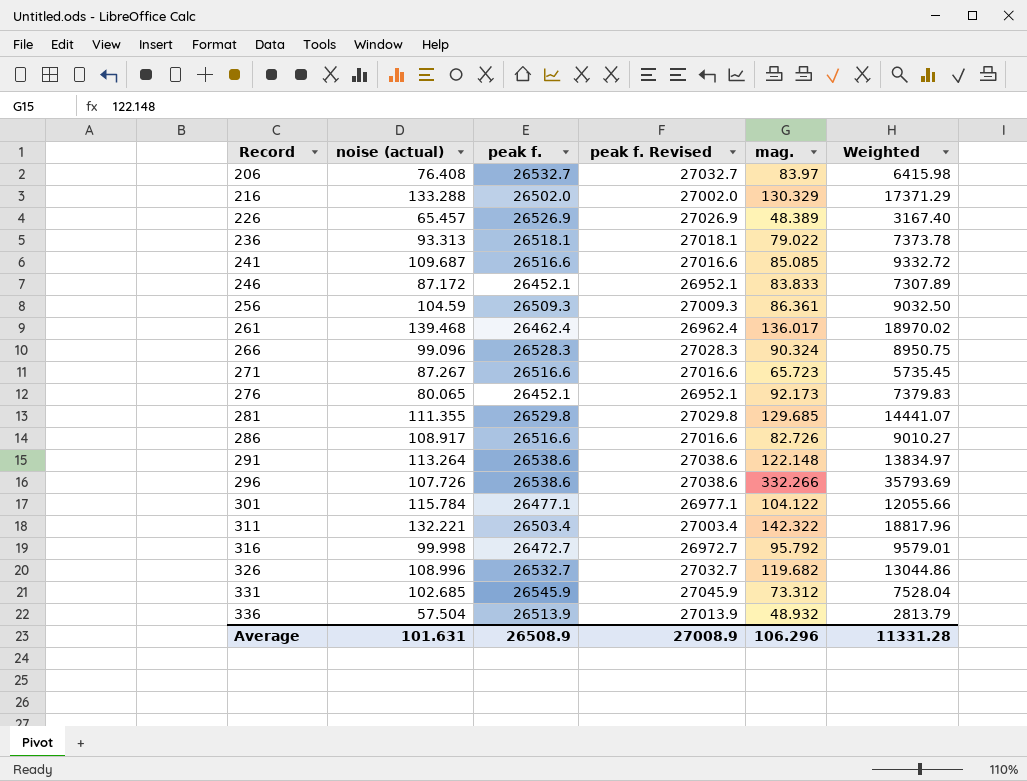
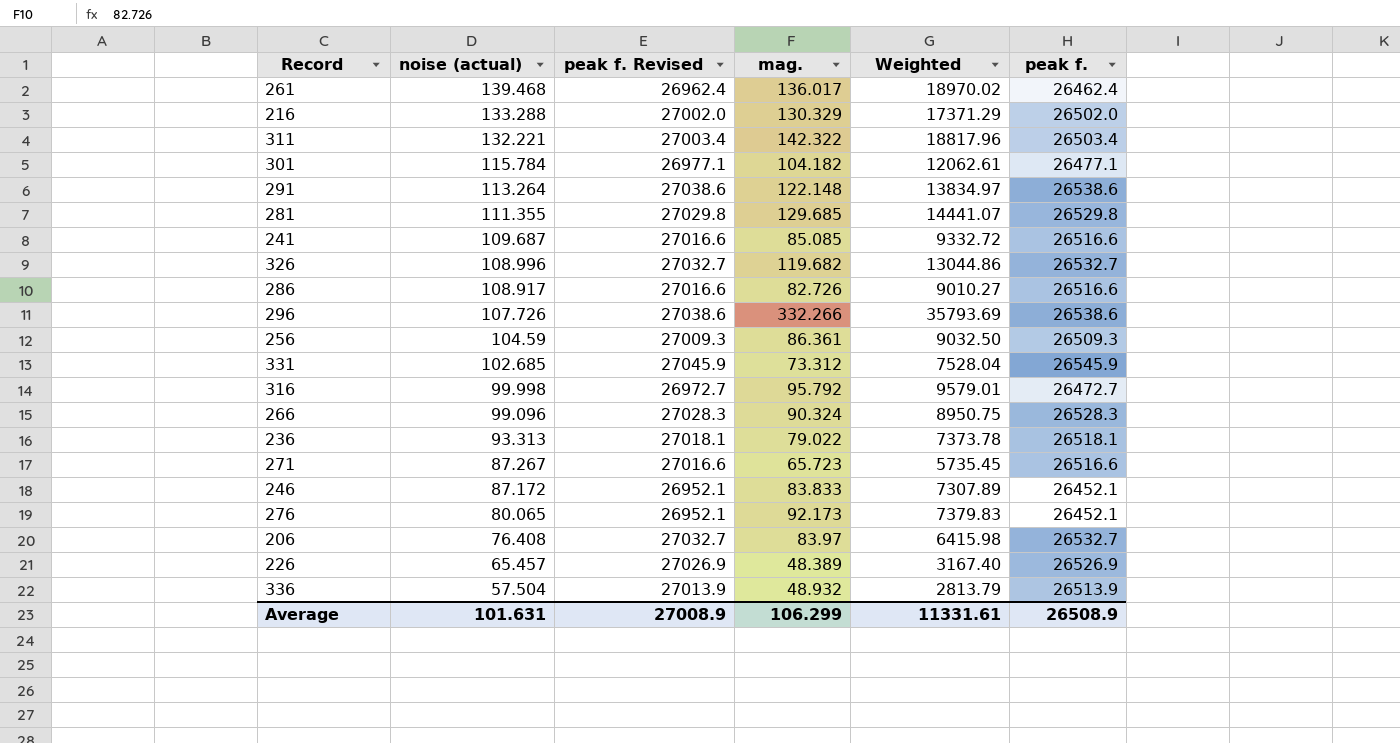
row order: Record ascending -> noise (actual) descending
column peak f. | position: 3 -> 6
301 | mag.: 104.122 -> 104.182
301 | Weighted: 12055.66 -> 12062.61
Average | mag.: 106.296 -> 106.299
Average | Weighted: 11331.28 -> 11331.61

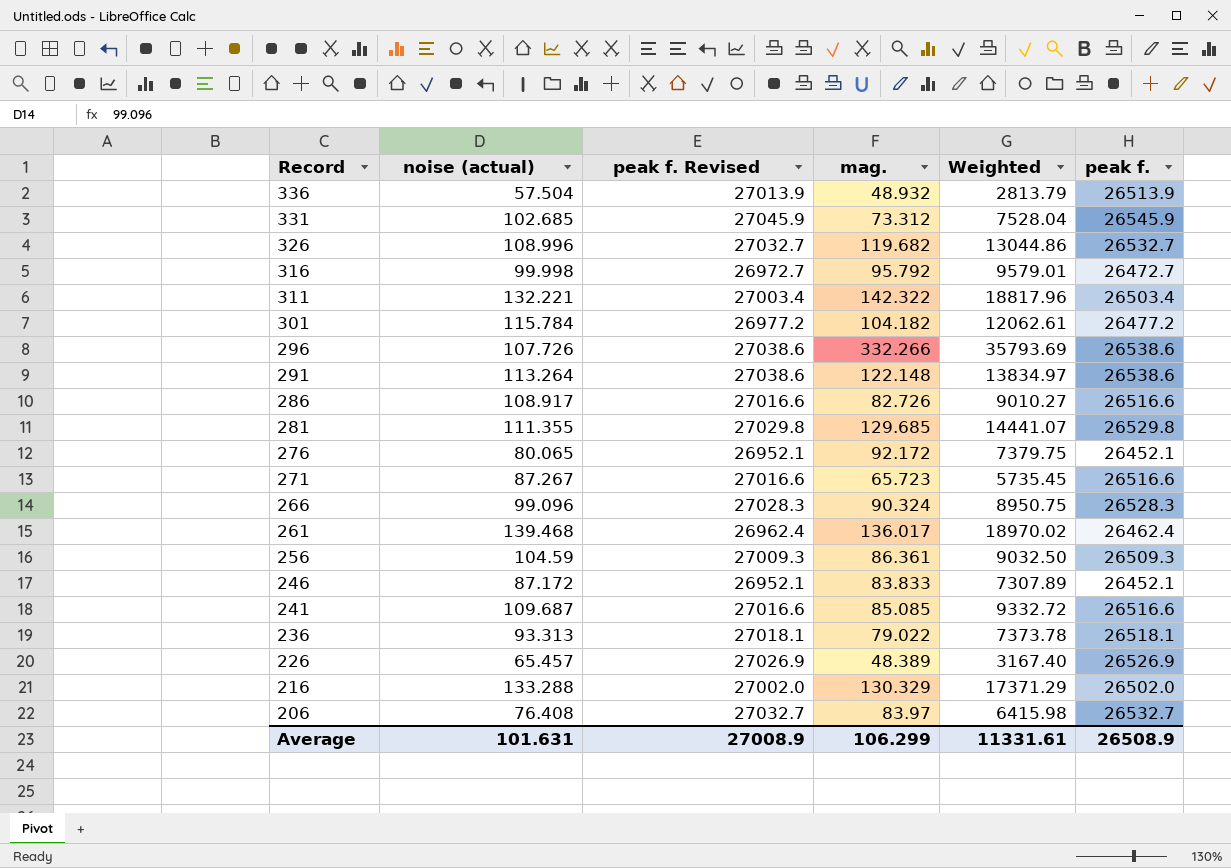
row order: noise (actual) descending -> Record descending
301 | peak f. Revised: 26977.1 -> 26977.2
301 | peak f.: 26477.1 -> 26477.2
276 | mag.: 92.173 -> 92.172
276 | Weighted: 7379.83 -> 7379.75

